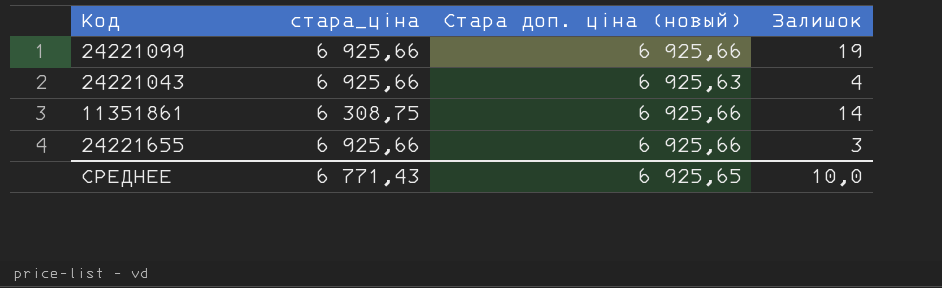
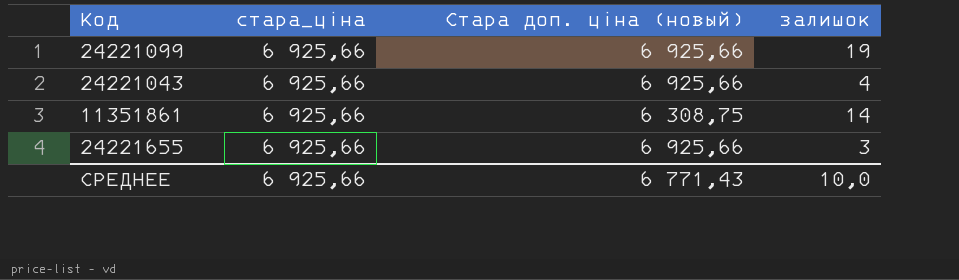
column name: Залишок -> залишок
24221043 | Стара доп. ціна (новый): 6 925,63 -> 6 925,66
11351861 | стара_ціна: 6 308,75 -> 6 925,66
11351861 | Стара доп. ціна (новый): 6 925,66 -> 6 308,75
СРЕДНЕЕ | стара_ціна: 6 771,43 -> 6 925,66
СРЕДНЕЕ | Стара доп. ціна (новый): 6 925,65 -> 6 771,43

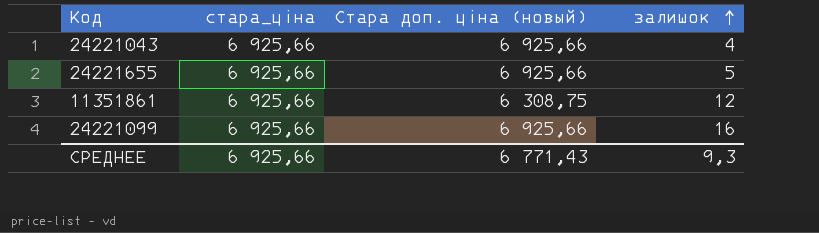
row order: none -> залишок ascending
24221655 | залишок: 3 -> 5
11351861 | залишок: 14 -> 12
24221099 | залишок: 19 -> 16
СРЕДНЕЕ | залишок: 10,0 -> 9,3

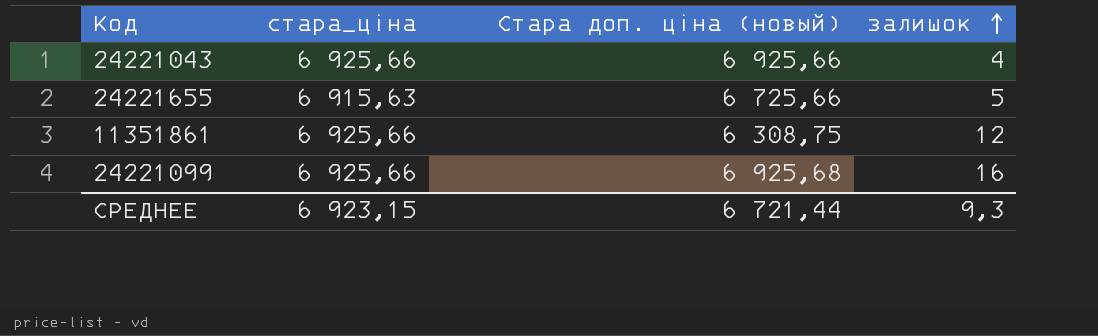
24221655 | стара_ціна: 6 925,66 -> 6 915,63
24221655 | Стара доп. ціна (новый): 6 925,66 -> 6 725,66
24221099 | Стара доп. ціна (новый): 6 925,66 -> 6 925,68
СРЕДНЕЕ | стара_ціна: 6 925,66 -> 6 923,15
СРЕДНЕЕ | Стара доп. ціна (новый): 6 771,43 -> 6 721,44

